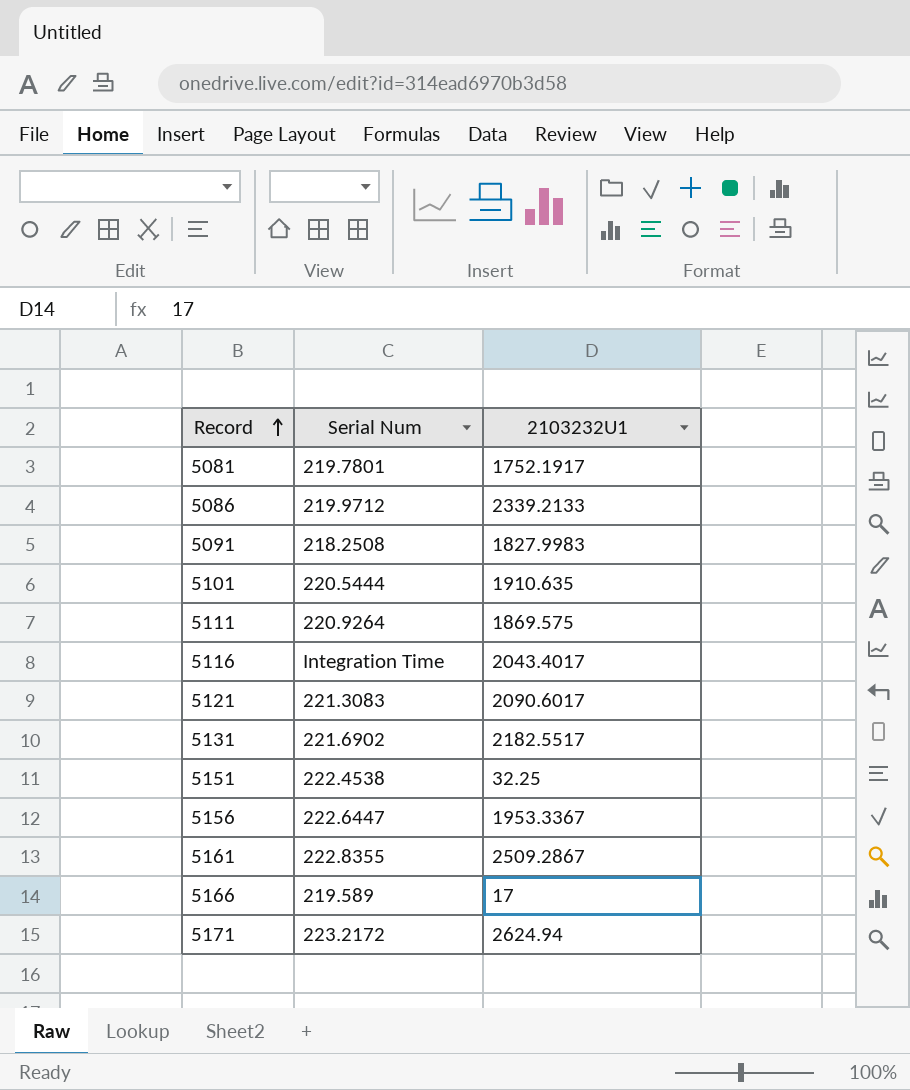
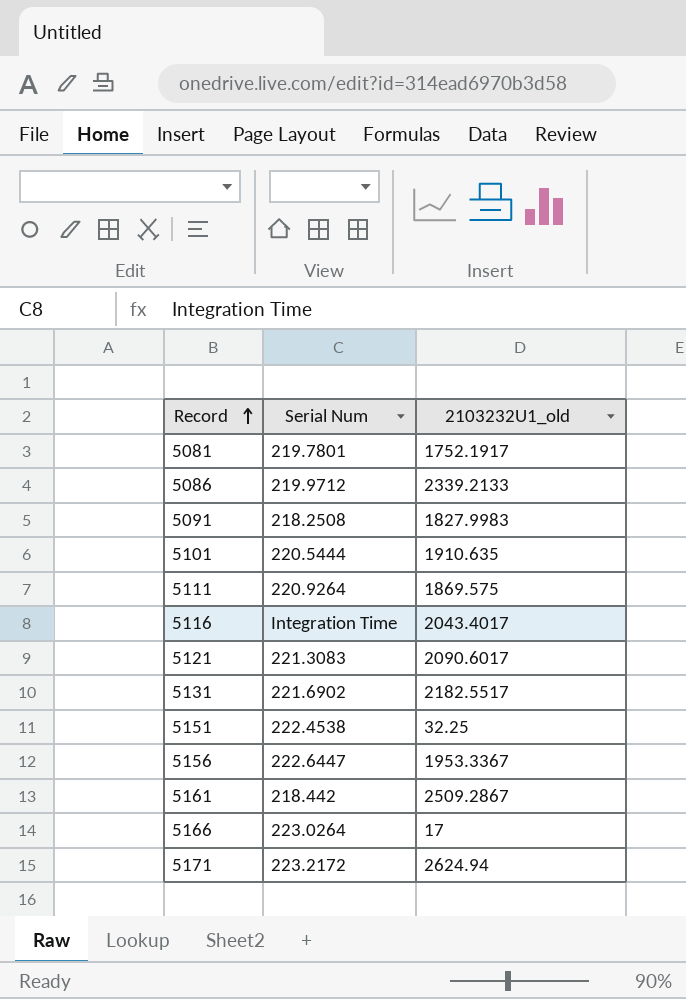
column name: 2103232U1 -> 2103232U1_old
5161 | Serial Num: 222.8355 -> 218.442
5166 | Serial Num: 219.589 -> 223.0264

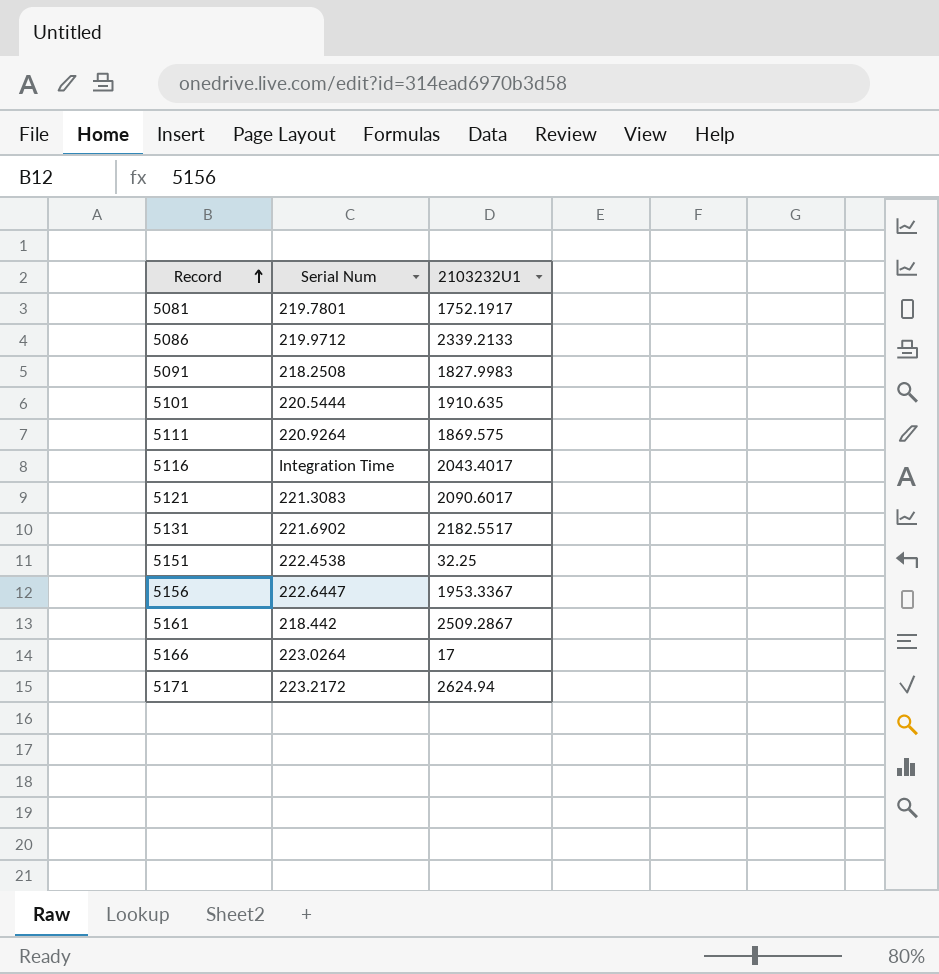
column name: 2103232U1_old -> 2103232U1

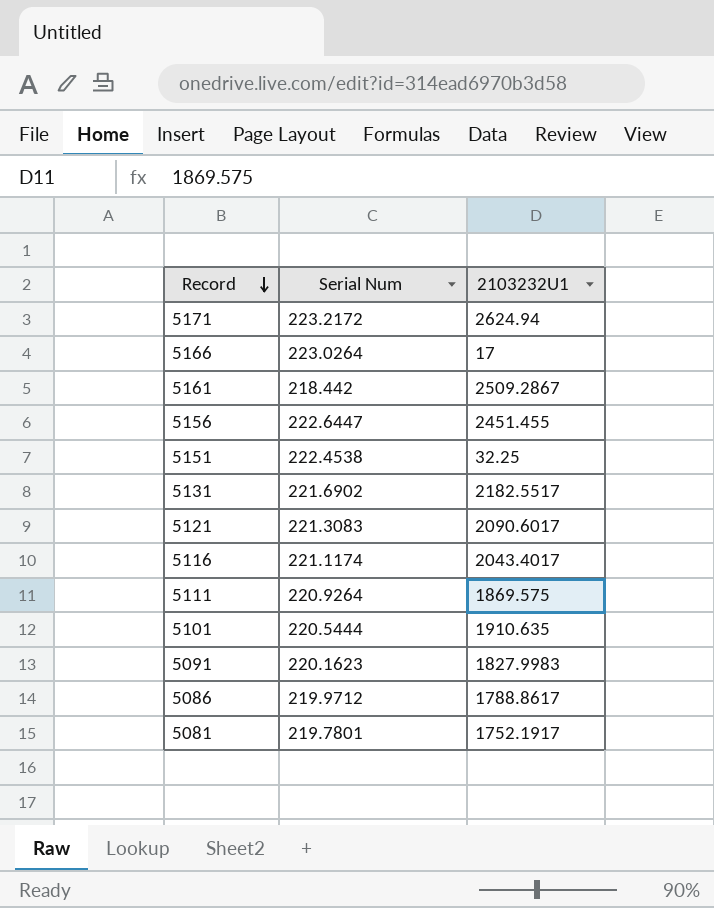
row order: Record ascending -> Record descending
5156 | 2103232U1: 1953.3367 -> 2451.455
5116 | Serial Num: Integration Time -> 221.1174
5091 | Serial Num: 218.2508 -> 220.1623
5086 | 2103232U1: 2339.2133 -> 1788.8617

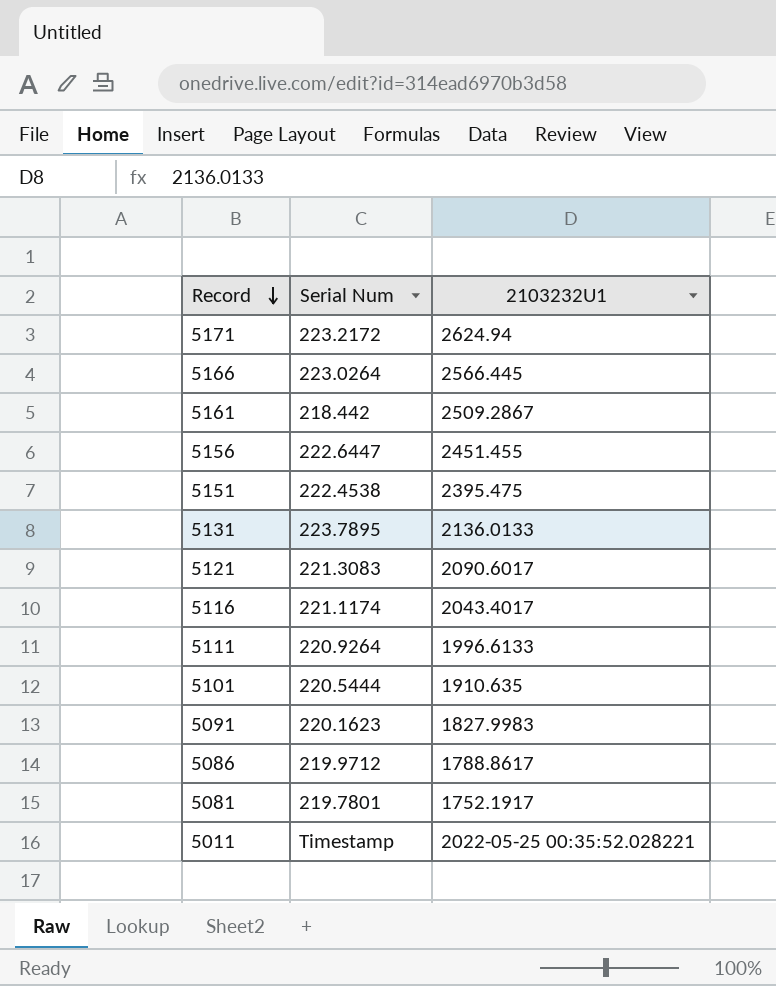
5166 | 2103232U1: 17 -> 2566.445
5151 | 2103232U1: 32.25 -> 2395.475
5131 | Serial Num: 221.6902 -> 223.7895
5131 | 2103232U1: 2182.5517 -> 2136.0133
5111 | 2103232U1: 1869.575 -> 1996.6133
row 5011: none -> Timestamp | 2022-05-25 00:35:52.028221

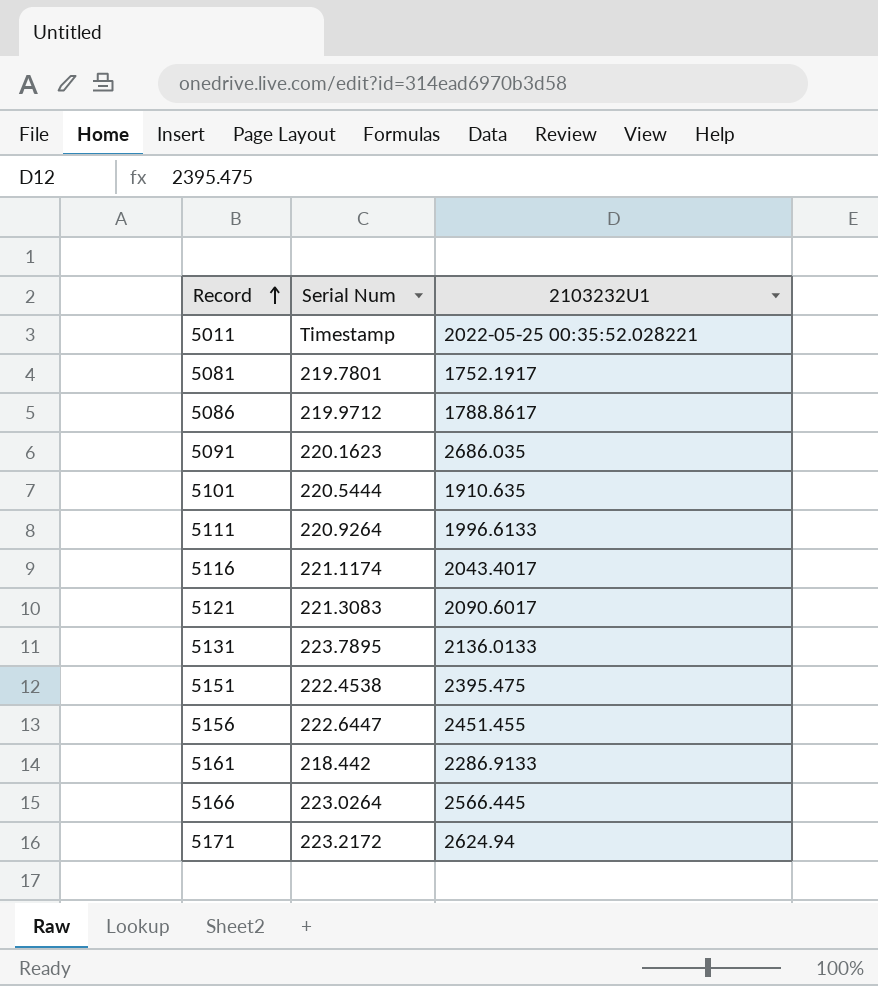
row order: Record descending -> Record ascending
5091 | 2103232U1: 1827.9983 -> 2686.035
5161 | 2103232U1: 2509.2867 -> 2286.9133

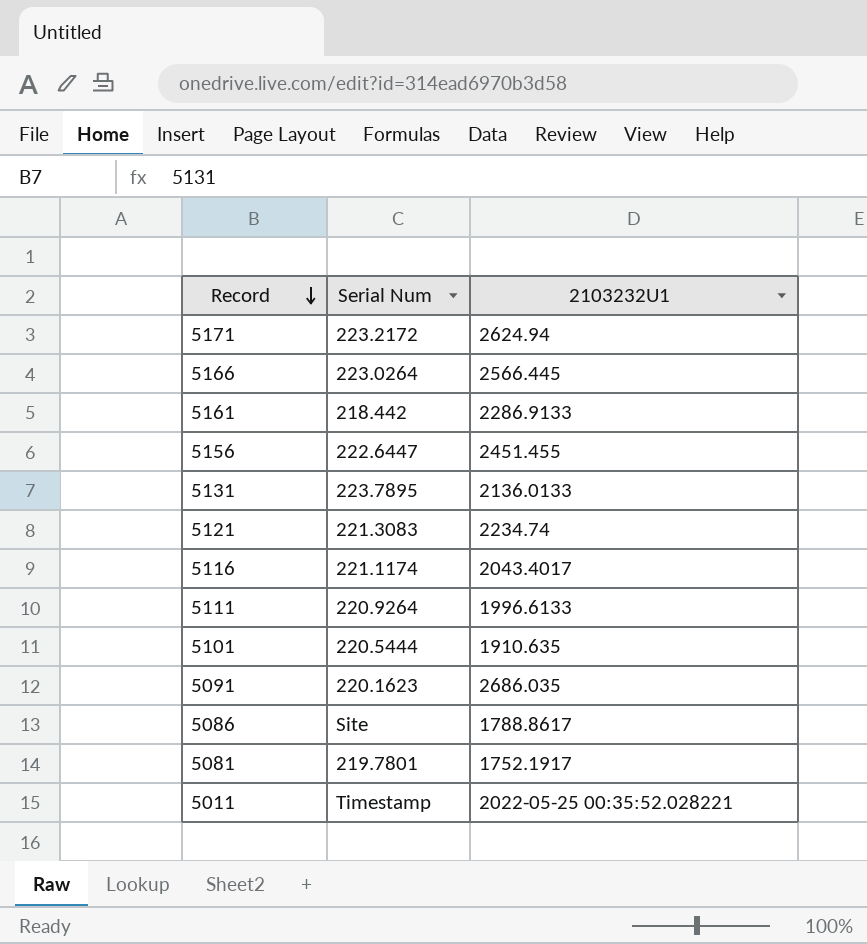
row order: Record ascending -> Record descending
row 5151: 222.4538 | 2395.475 -> none
5121 | 2103232U1: 2090.6017 -> 2234.74
5086 | Serial Num: 219.9712 -> Site

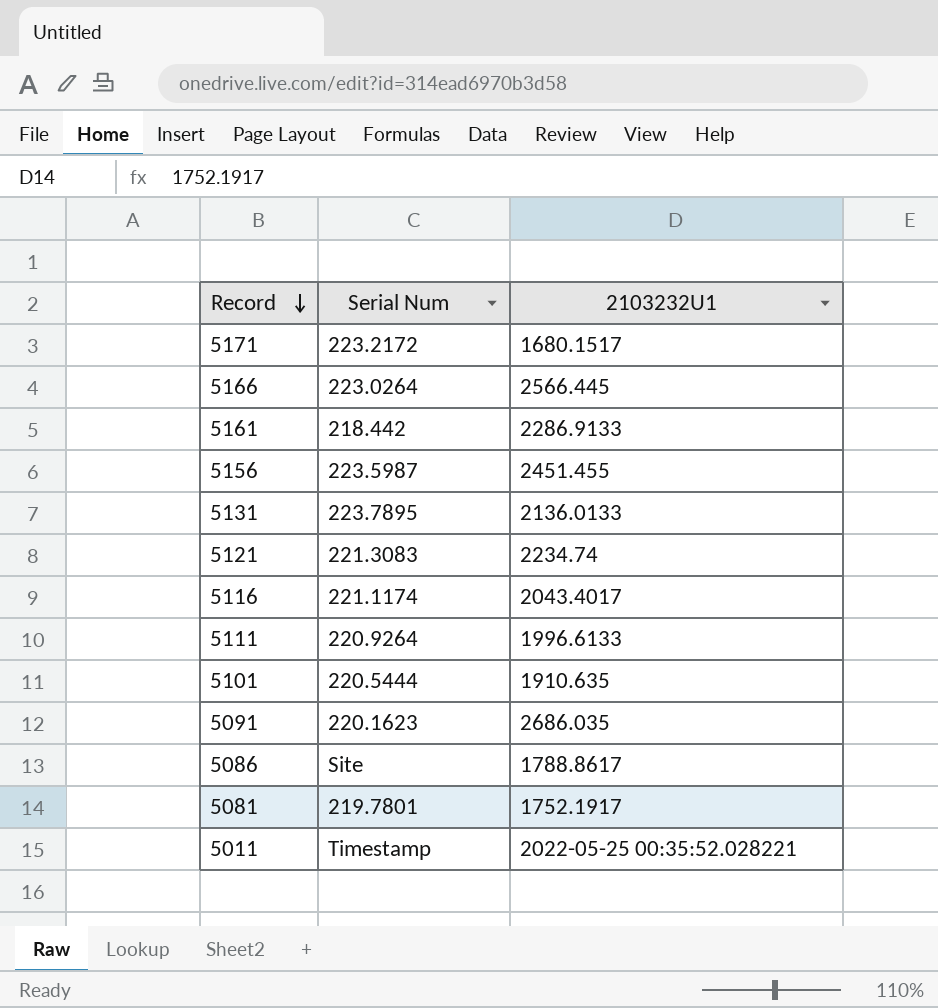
5171 | 2103232U1: 2624.94 -> 1680.1517
5156 | Serial Num: 222.6447 -> 223.5987

